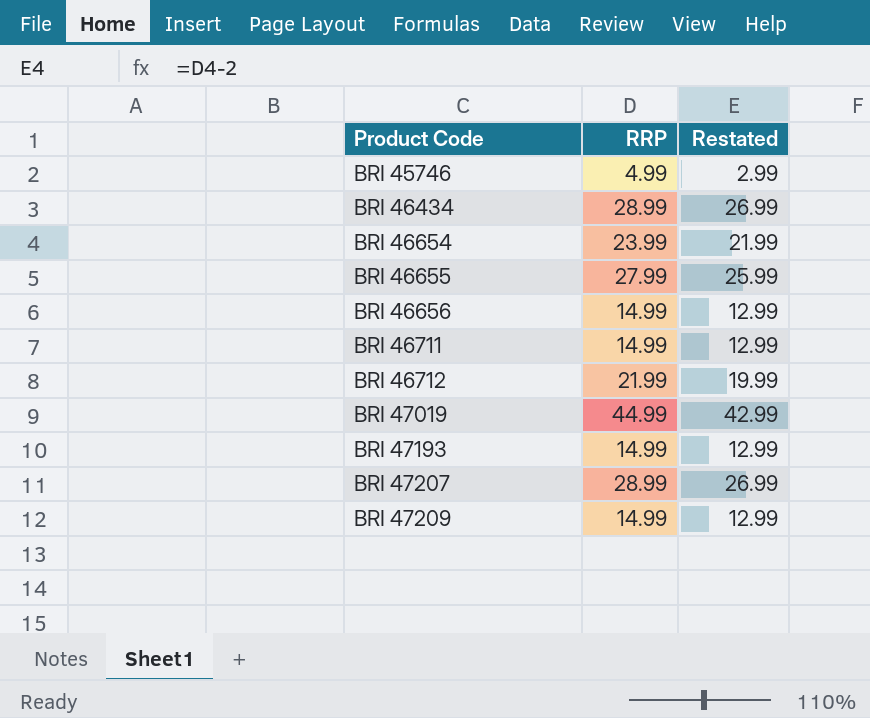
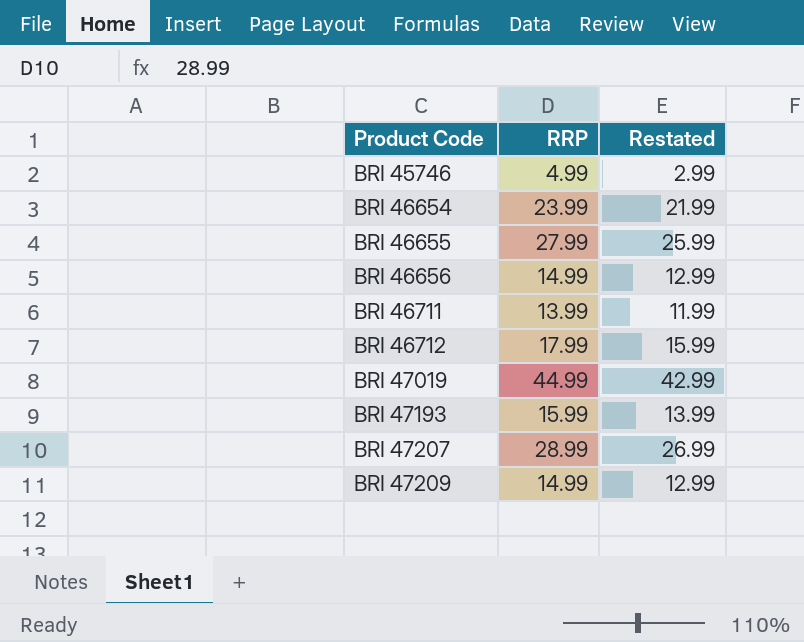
row BRI 46434: 28.99 | 26.99 -> none
BRI 46711 | RRP: 14.99 -> 13.99
BRI 46711 | Restated: 12.99 -> 11.99
BRI 46712 | RRP: 21.99 -> 17.99
BRI 46712 | Restated: 19.99 -> 15.99
BRI 47193 | RRP: 14.99 -> 15.99
BRI 47193 | Restated: 12.99 -> 13.99

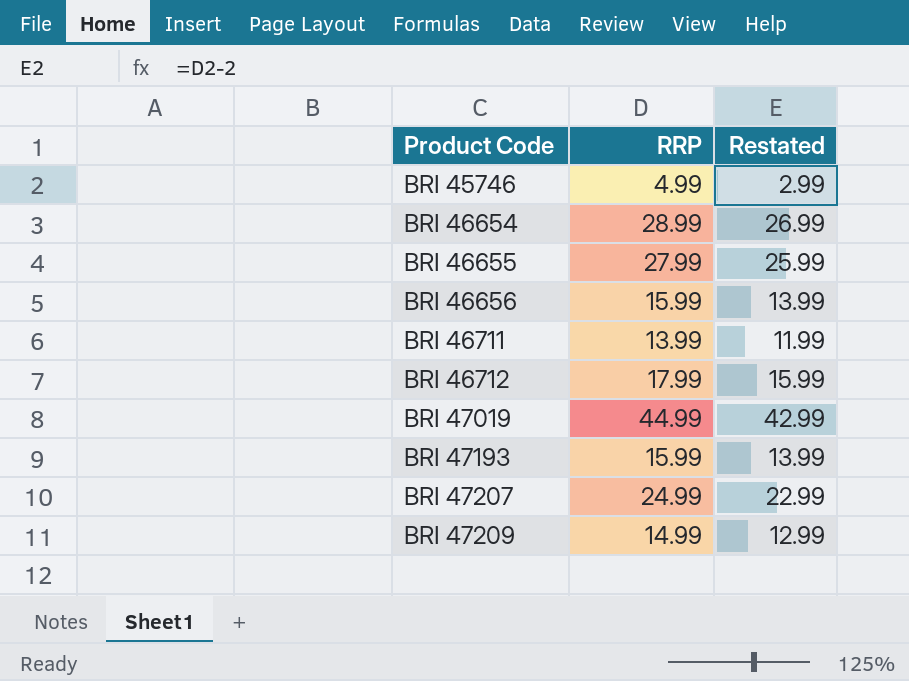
BRI 46654 | RRP: 23.99 -> 28.99
BRI 46654 | Restated: 21.99 -> 26.99
BRI 46656 | RRP: 14.99 -> 15.99
BRI 46656 | Restated: 12.99 -> 13.99
BRI 47207 | RRP: 28.99 -> 24.99
BRI 47207 | Restated: 26.99 -> 22.99

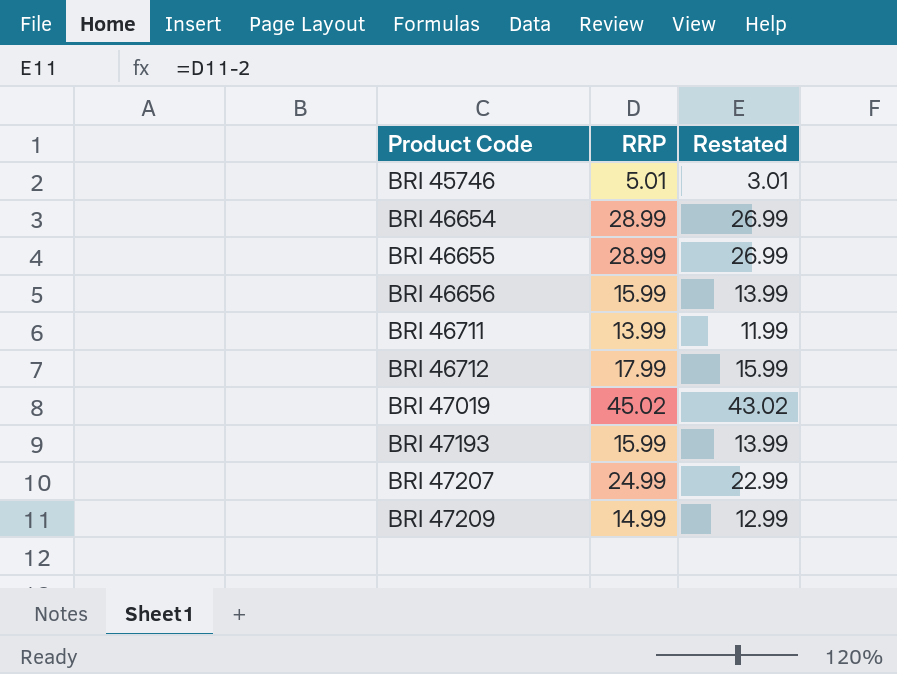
BRI 45746 | RRP: 4.99 -> 5.01
BRI 45746 | Restated: 2.99 -> 3.01
BRI 46655 | RRP: 27.99 -> 28.99
BRI 46655 | Restated: 25.99 -> 26.99
BRI 47019 | RRP: 44.99 -> 45.02
BRI 47019 | Restated: 42.99 -> 43.02

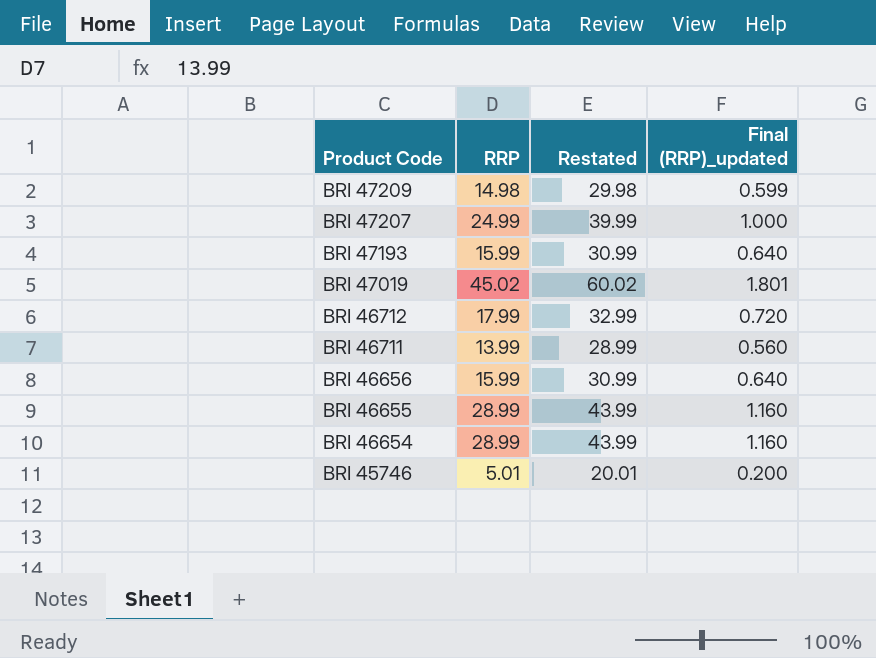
row order: Product Code ascending -> Product Code descending
column Restated | formula: [RRP] - 2 -> [RRP] + 15
column Final (RRP)_updated | formula: none -> [RRP] * 0.04
BRI 47209 | RRP: 14.99 -> 14.98

